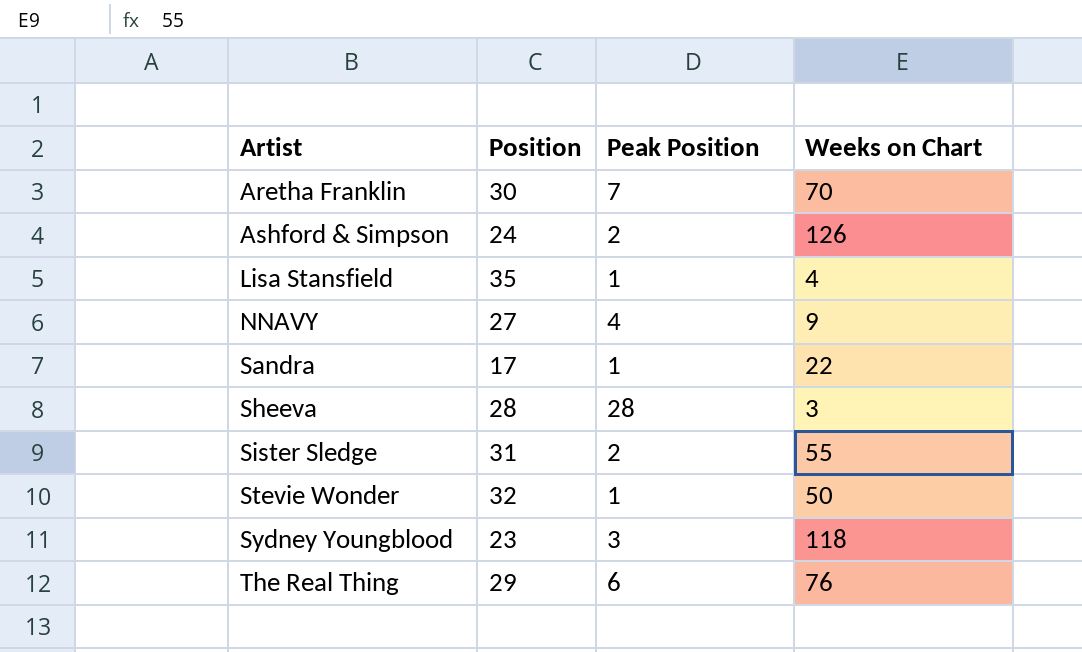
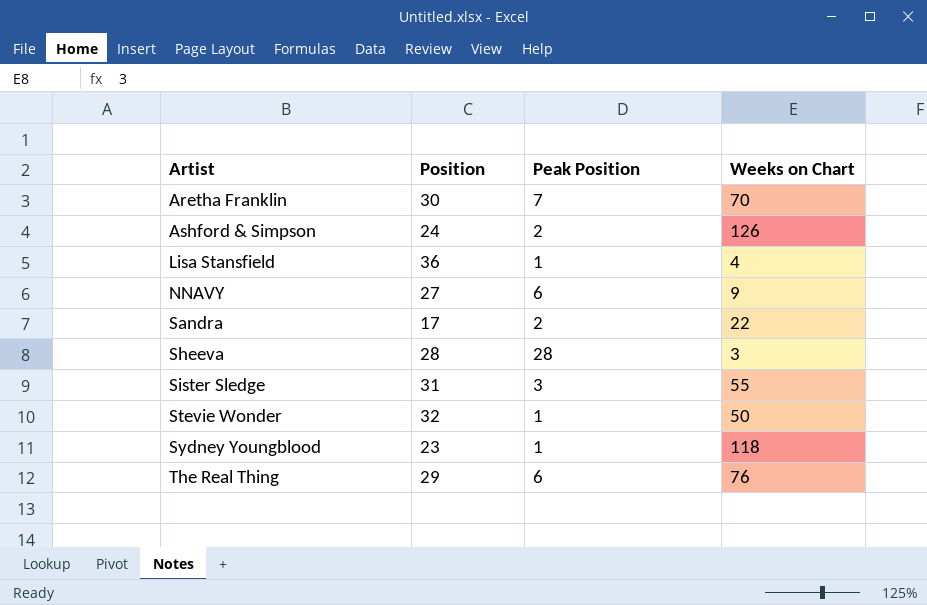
Lisa Stansfield | Position: 35 -> 36
NNAVY | Peak Position: 4 -> 6
Sandra | Peak Position: 1 -> 2
Sister Sledge | Peak Position: 2 -> 3
Sydney Youngblood | Peak Position: 3 -> 1

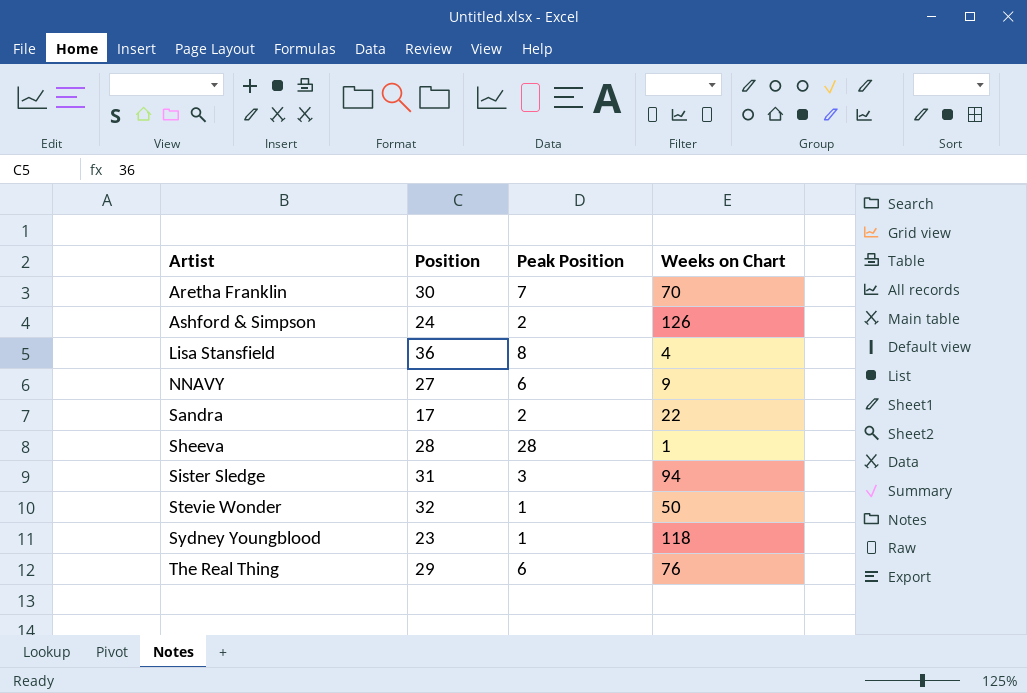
Lisa Stansfield | Peak Position: 1 -> 8
Sheeva | Weeks on Chart: 3 -> 1
Sister Sledge | Weeks on Chart: 55 -> 94

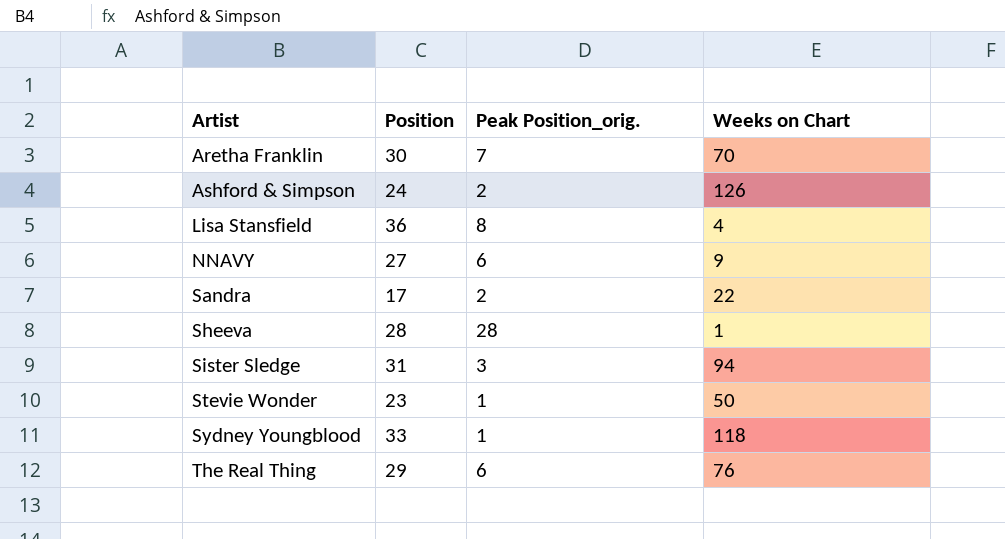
column name: Peak Position -> Peak Position_orig.
Stevie Wonder | Position: 32 -> 23
Sydney Youngblood | Position: 23 -> 33

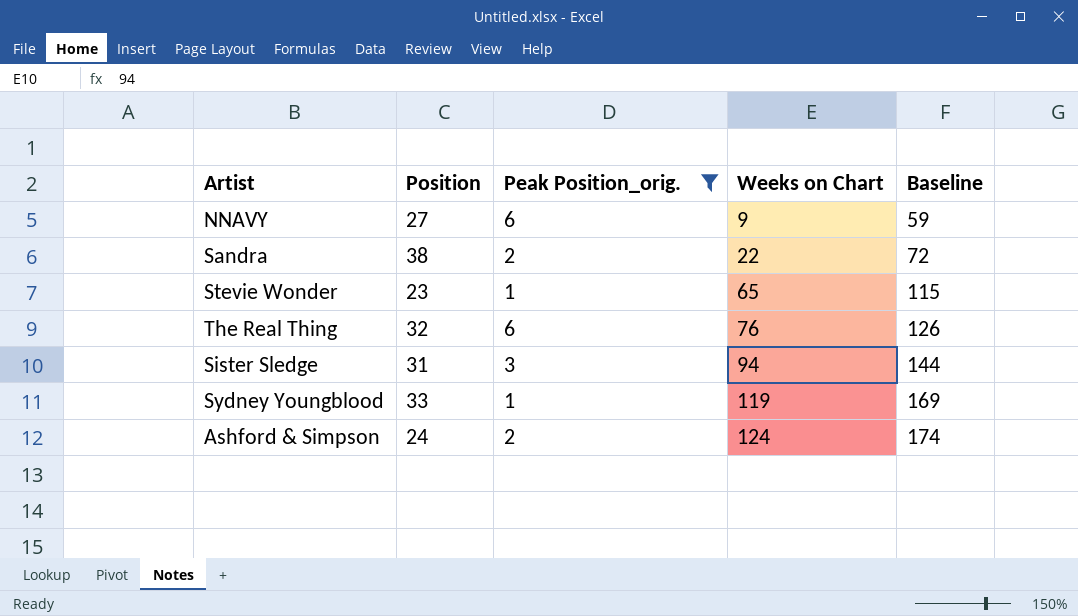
filter: none -> Peak Position_orig. <= 6
row order: Artist ascending -> Weeks on Chart ascending
column Baseline | formula: none -> [Weeks on Chart] + 50
Sandra | Position: 17 -> 38
Stevie Wonder | Weeks on Chart: 50 -> 65
The Real Thing | Position: 29 -> 32
Sydney Youngblood | Weeks on Chart: 118 -> 119
Ashford & Simpson | Weeks on Chart: 126 -> 124

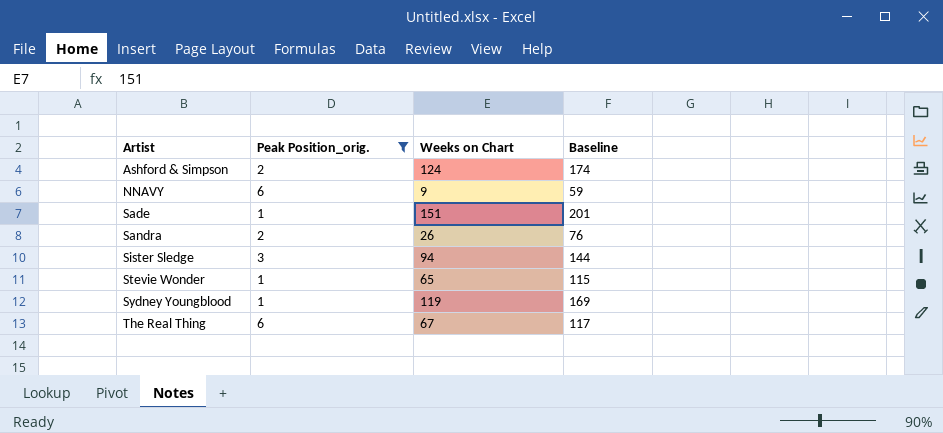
row order: Weeks on Chart ascending -> Artist ascending
column Position | position: 2 -> none
row Sade: none -> 1 | 151 | 201
Sandra | Weeks on Chart: 22 -> 26
Sandra | Baseline: 72 -> 76
The Real Thing | Weeks on Chart: 76 -> 67
The Real Thing | Baseline: 126 -> 117

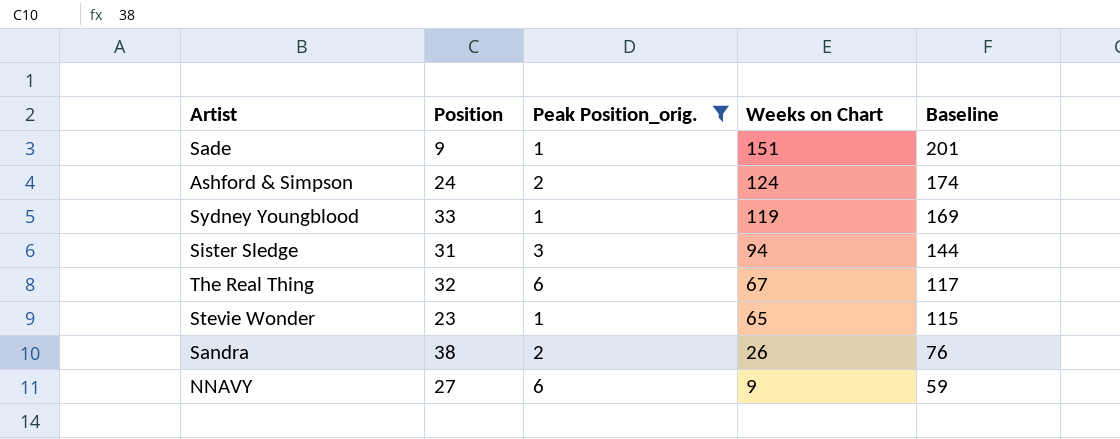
row order: Artist ascending -> Weeks on Chart descending
column Position | position: none -> 2

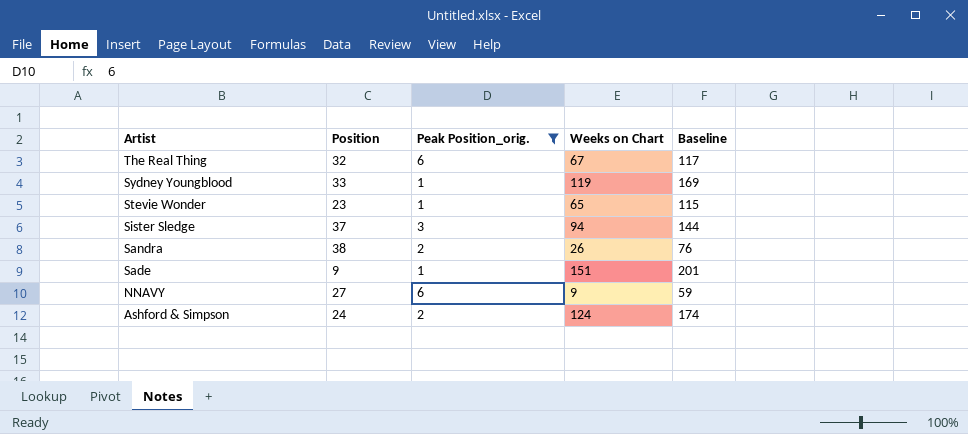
row order: Weeks on Chart descending -> Artist descending
Sister Sledge | Position: 31 -> 37

